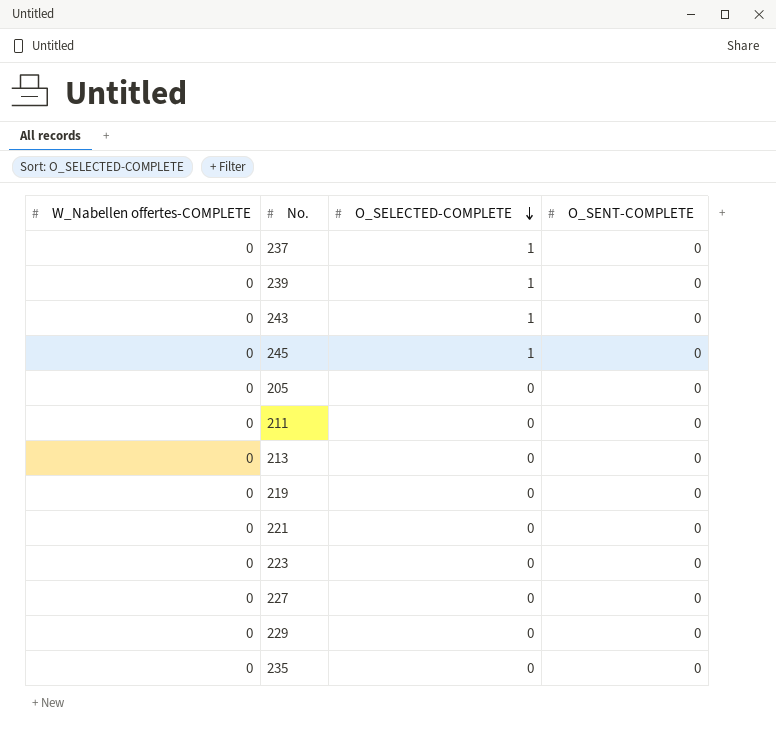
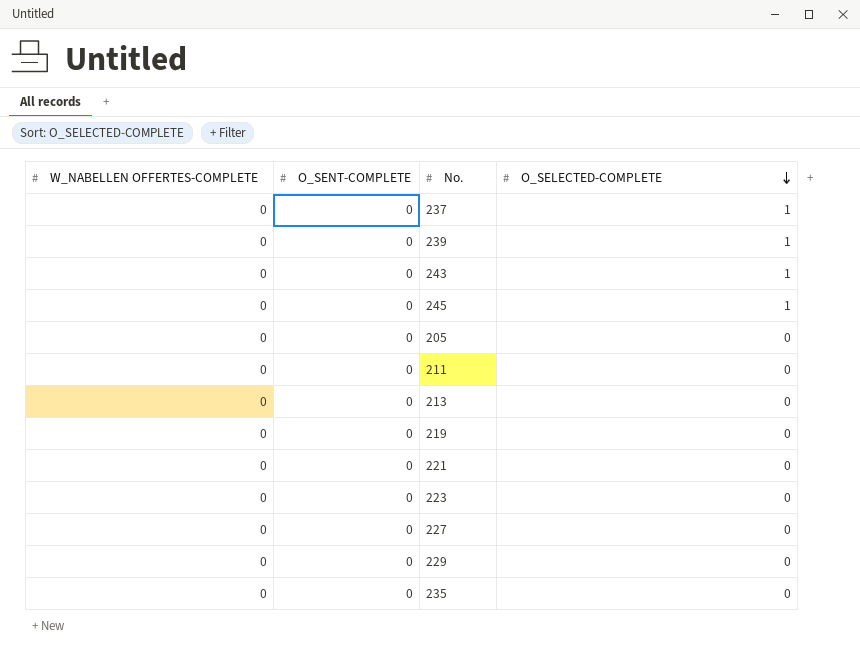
column name: W_Nabellen offertes-COMPLETE -> W_NABELLEN OFFERTES-COMPLETE
column O_SENT-COMPLETE | position: 4 -> 2

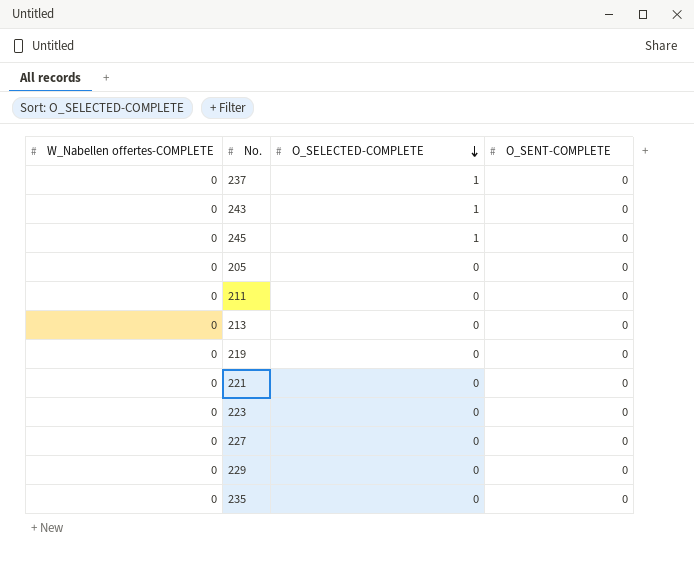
column name: W_NABELLEN OFFERTES-COMPLETE -> W_Nabellen offertes-COMPLETE
column O_SENT-COMPLETE | position: 2 -> 4
row 239: 0 | 0 | 1 -> none

